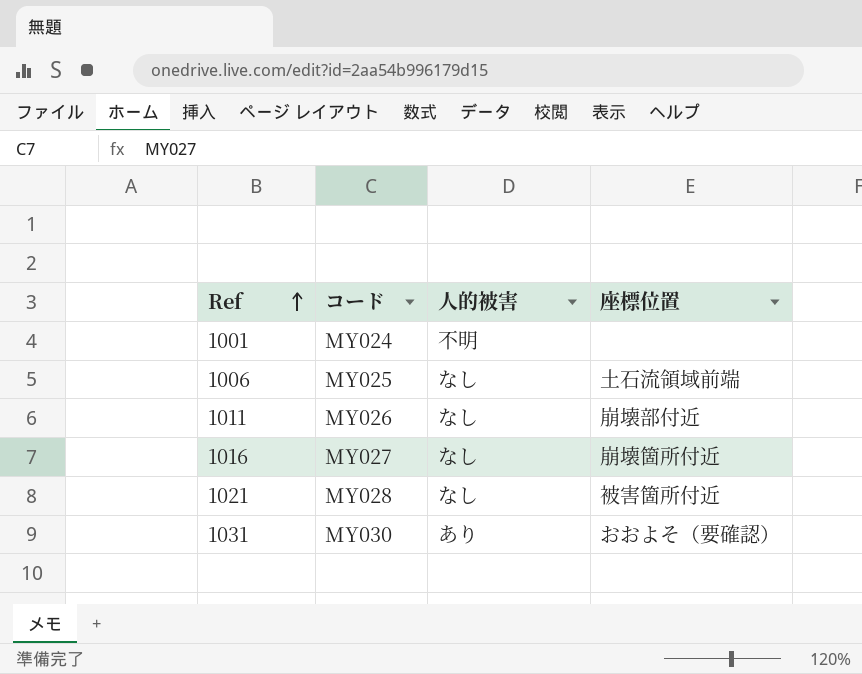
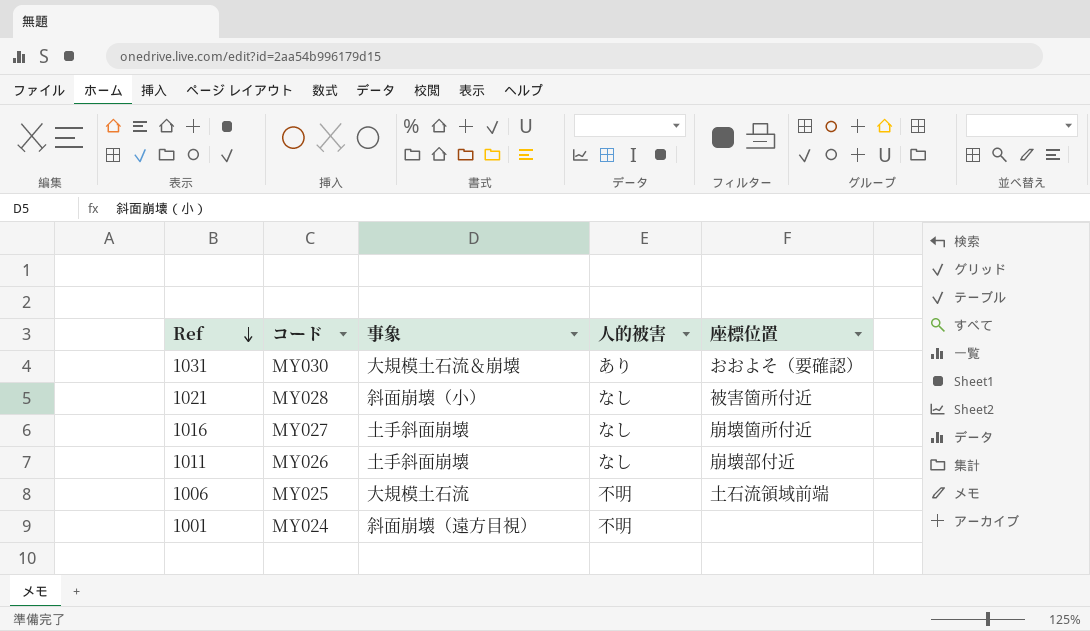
row order: Ref ascending -> Ref descending
column 事象 | position: none -> 3
1006 | 人的被害: なし -> 不明

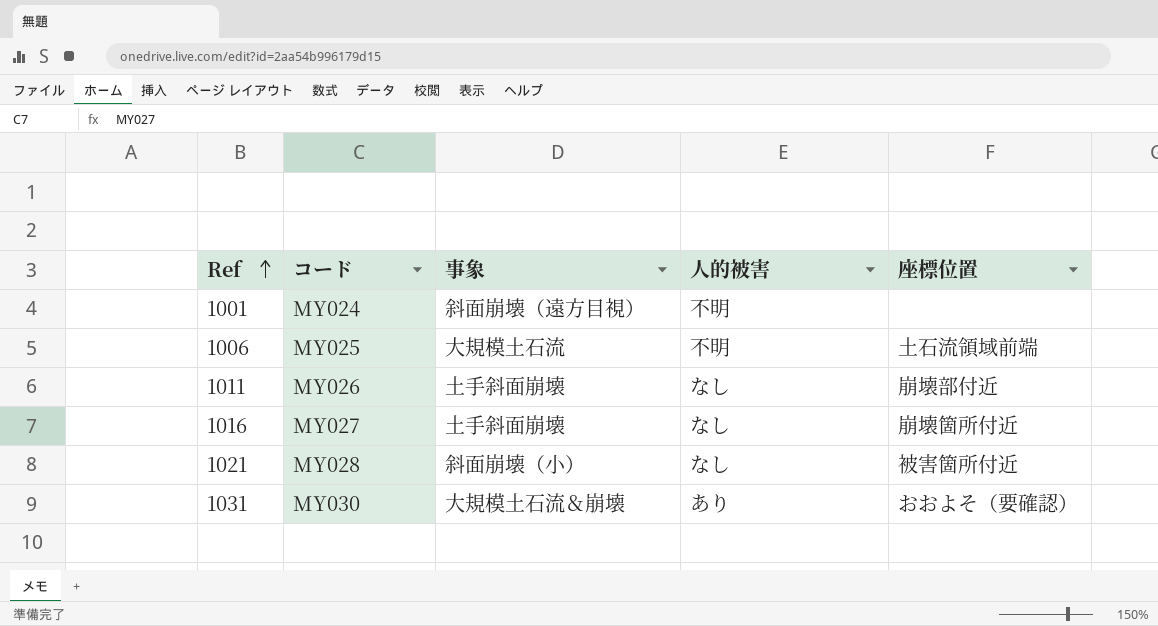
row order: Ref descending -> Ref ascending

